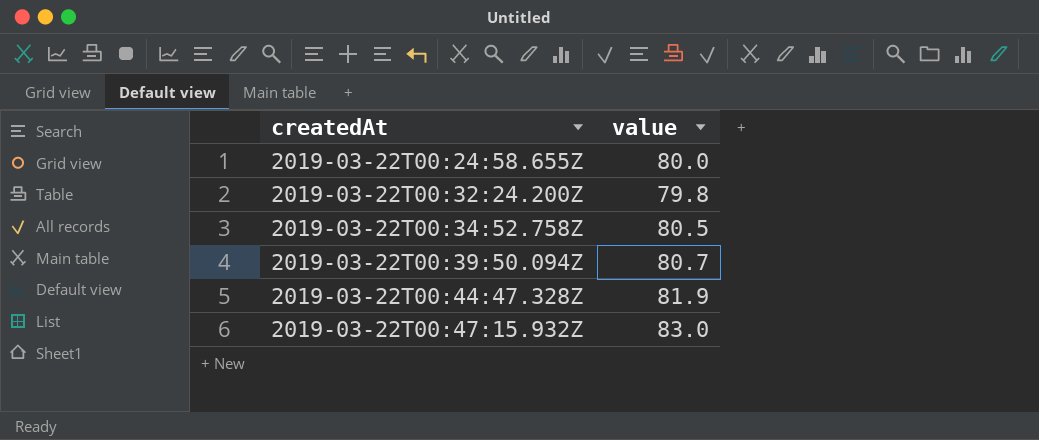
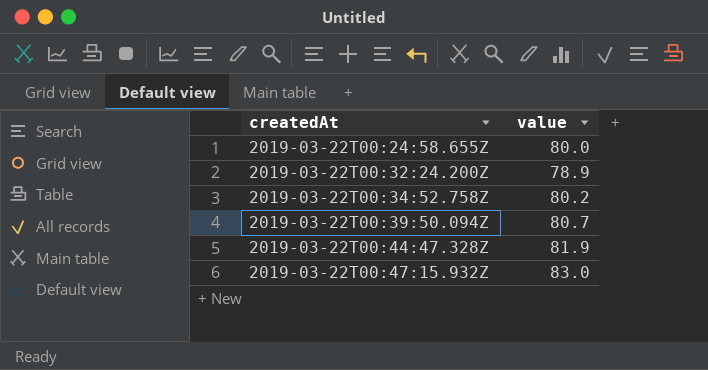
2019-03-22T00:32:24.200Z | value: 79.8 -> 78.9
2019-03-22T00:34:52.758Z | value: 80.5 -> 80.2

